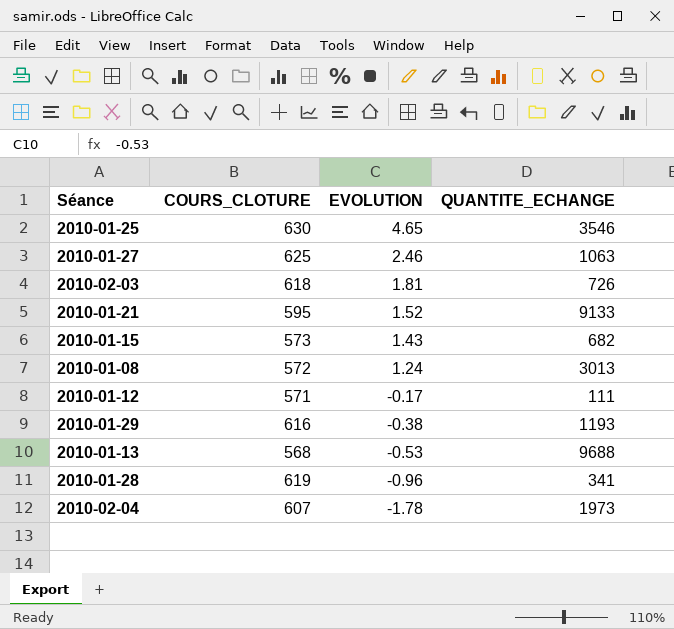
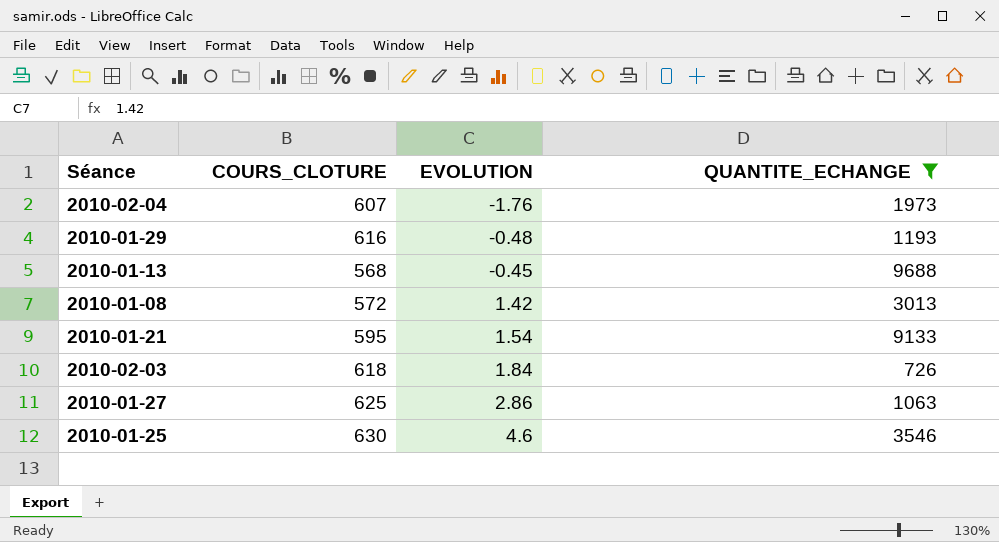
filter: none -> QUANTITE_ECHANGE >= 726
row order: EVOLUTION descending -> EVOLUTION ascending
2010-02-04 | EVOLUTION: -1.78 -> -1.76
2010-01-29 | EVOLUTION: -0.38 -> -0.48
2010-01-13 | EVOLUTION: -0.53 -> -0.45
2010-01-08 | EVOLUTION: 1.24 -> 1.42
2010-01-21 | EVOLUTION: 1.52 -> 1.54
2010-02-03 | EVOLUTION: 1.81 -> 1.84
2010-01-27 | EVOLUTION: 2.46 -> 2.86
2010-01-25 | EVOLUTION: 4.65 -> 4.6

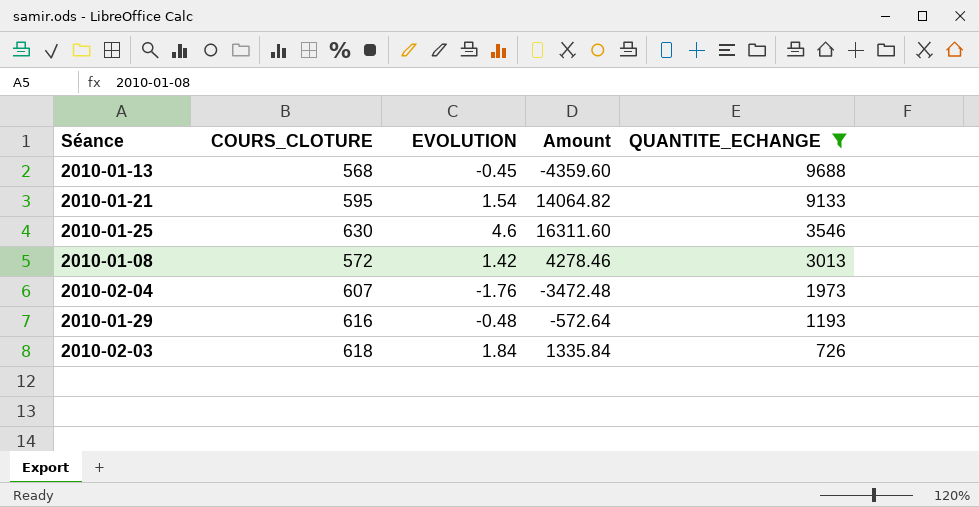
row order: EVOLUTION ascending -> QUANTITE_ECHANGE descending
column Amount | formula: none -> [EVOLUTION] * [QUANTITE_ECHANGE]
row 2010-01-27: 625 | 2.86 | 1063 -> none

